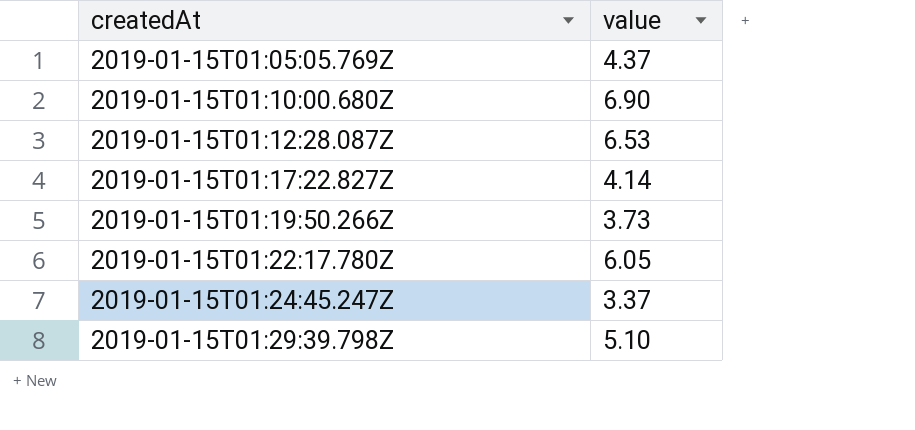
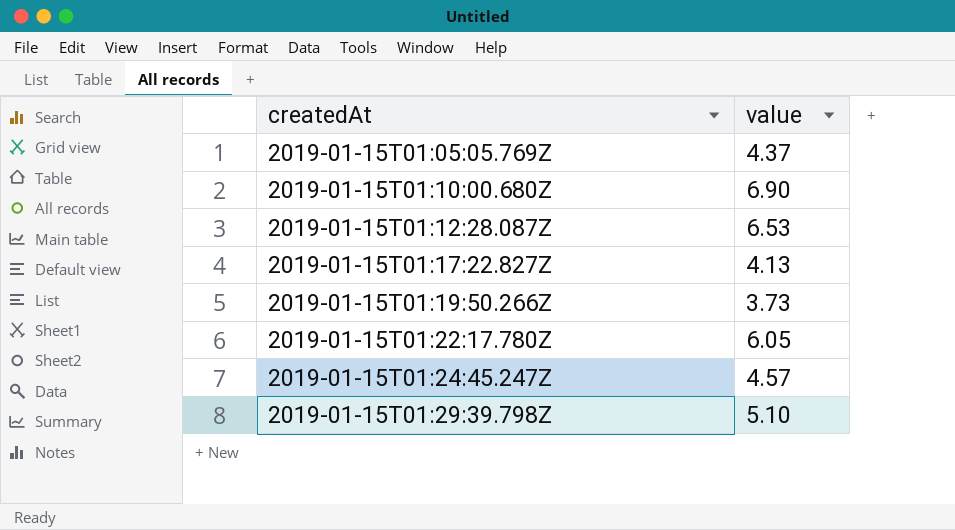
2019-01-15T01:17:22.827Z | value: 4.14 -> 4.13
2019-01-15T01:24:45.247Z | value: 3.37 -> 4.57

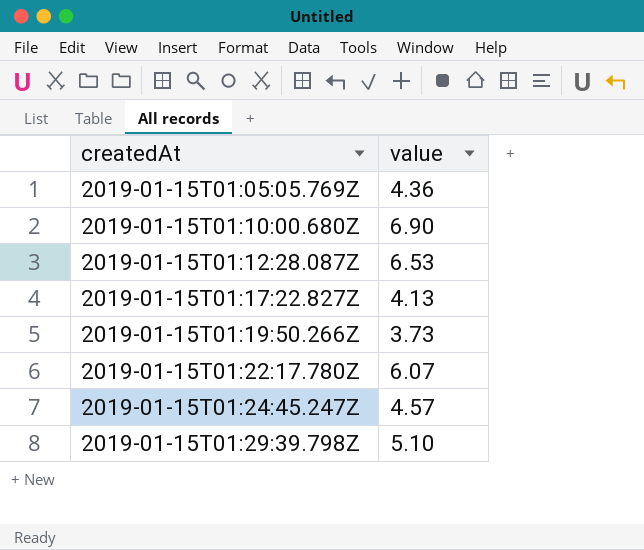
2019-01-15T01:05:05.769Z | value: 4.37 -> 4.36
2019-01-15T01:22:17.780Z | value: 6.05 -> 6.07

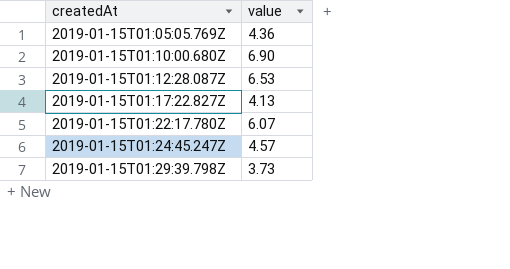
row 2019-01-15T01:19:50.266Z: 3.73 -> none
2019-01-15T01:29:39.798Z | value: 5.10 -> 3.73

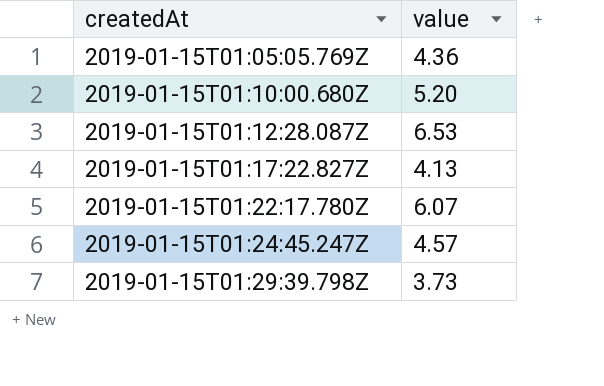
2019-01-15T01:10:00.680Z | value: 6.90 -> 5.20

